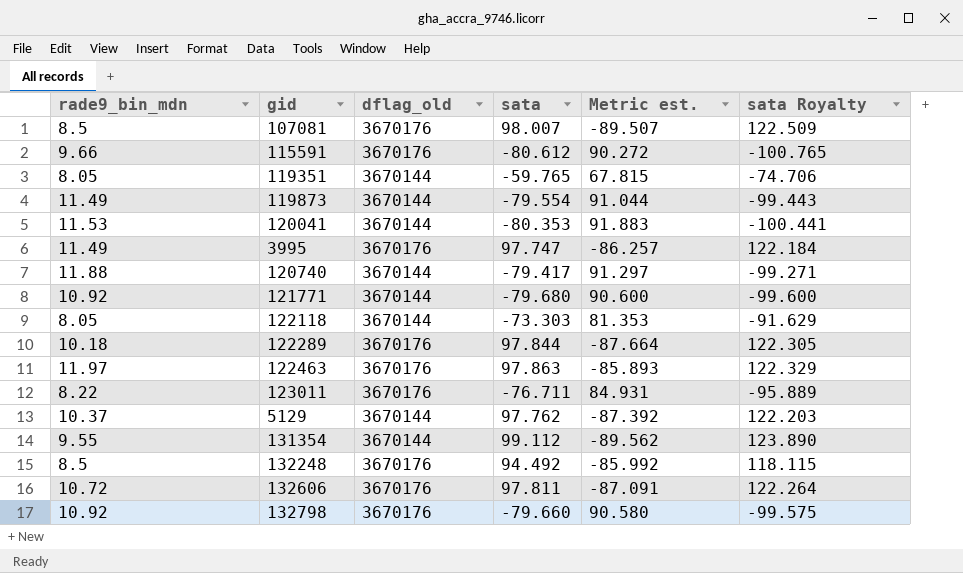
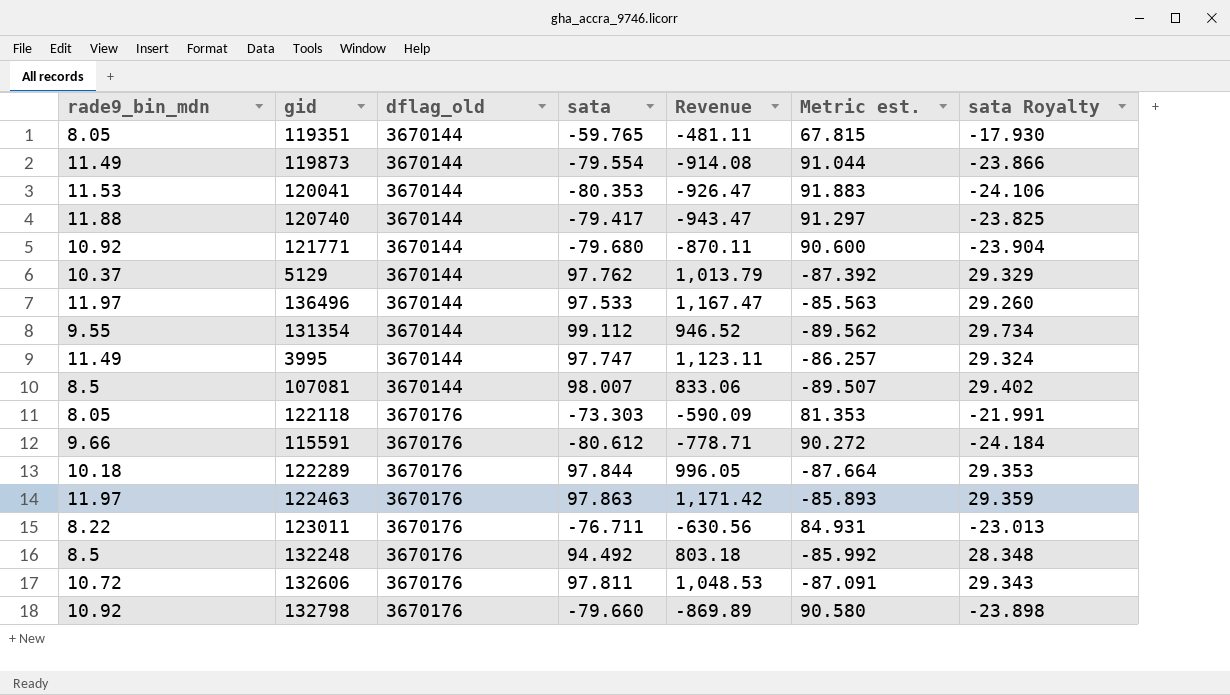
row order: none -> dflag_old ascending
column Revenue | formula: none -> [rade9_bin_mdn] * [sata]
column sata Royalty | formula: [sata] * 1.25 -> [sata] * 0.3
row 136496: none -> 11.97 | 3670144 | 97.533 | 1,167.47 | -85.563 | 29.260
3995 | dflag_old: 3670176 -> 3670144
107081 | dflag_old: 3670176 -> 3670144
122118 | dflag_old: 3670144 -> 3670176

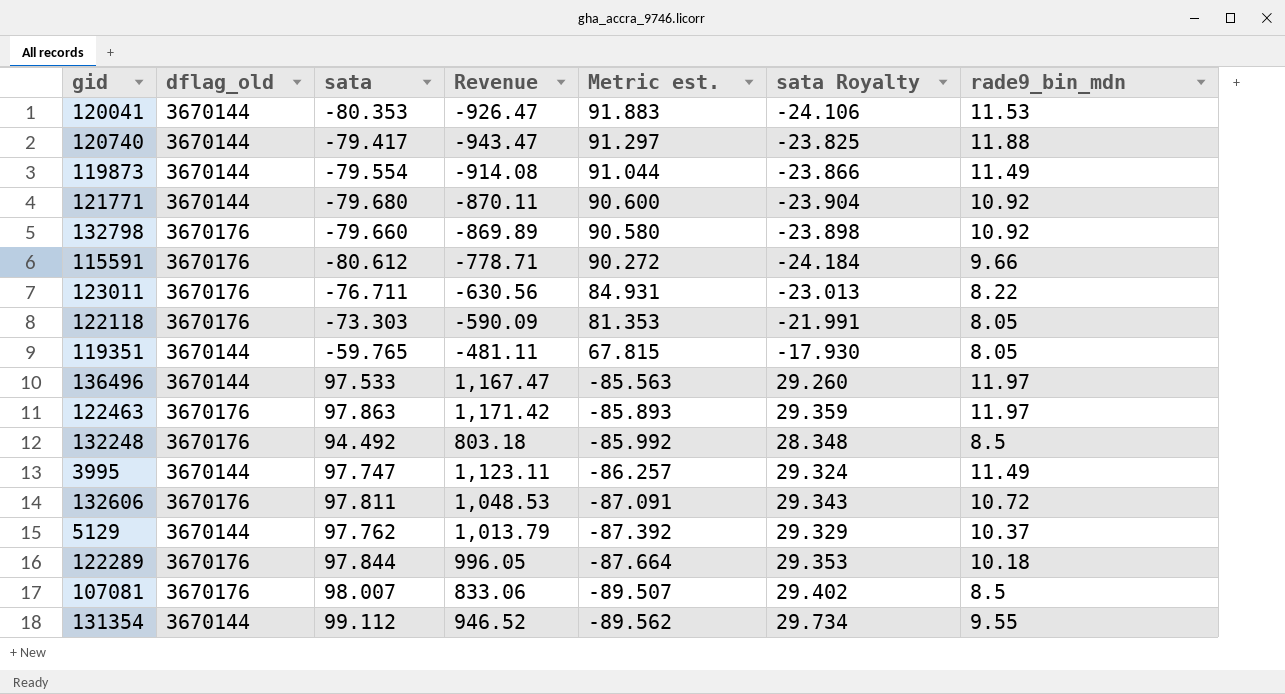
row order: dflag_old ascending -> Metric est. descending
column rade9_bin_mdn | position: 1 -> 7
107081 | dflag_old: 3670144 -> 3670176

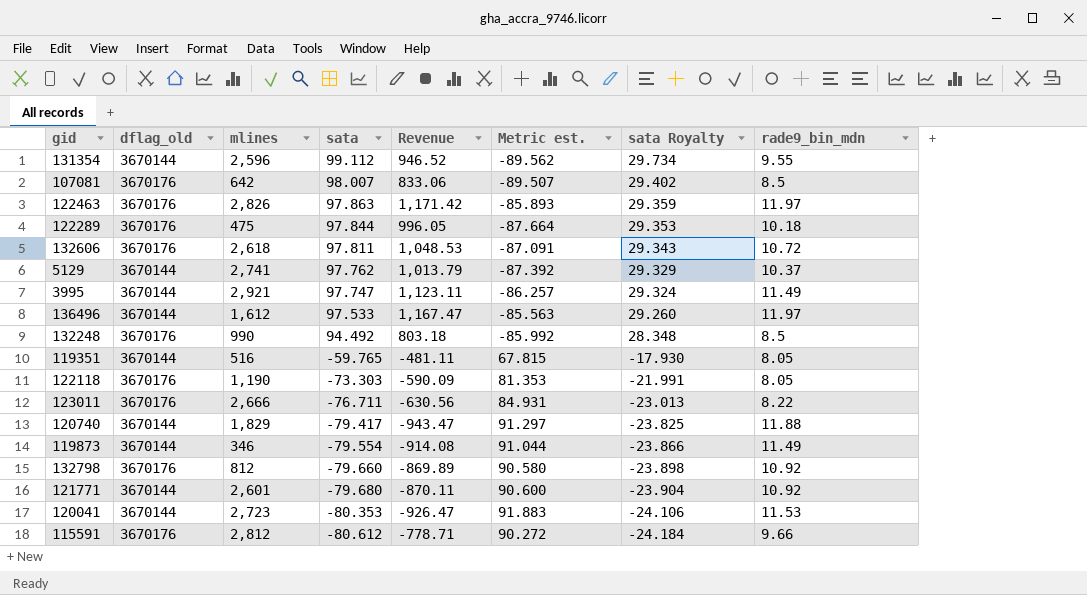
row order: Metric est. descending -> sata descending
column mlines | position: none -> 3

